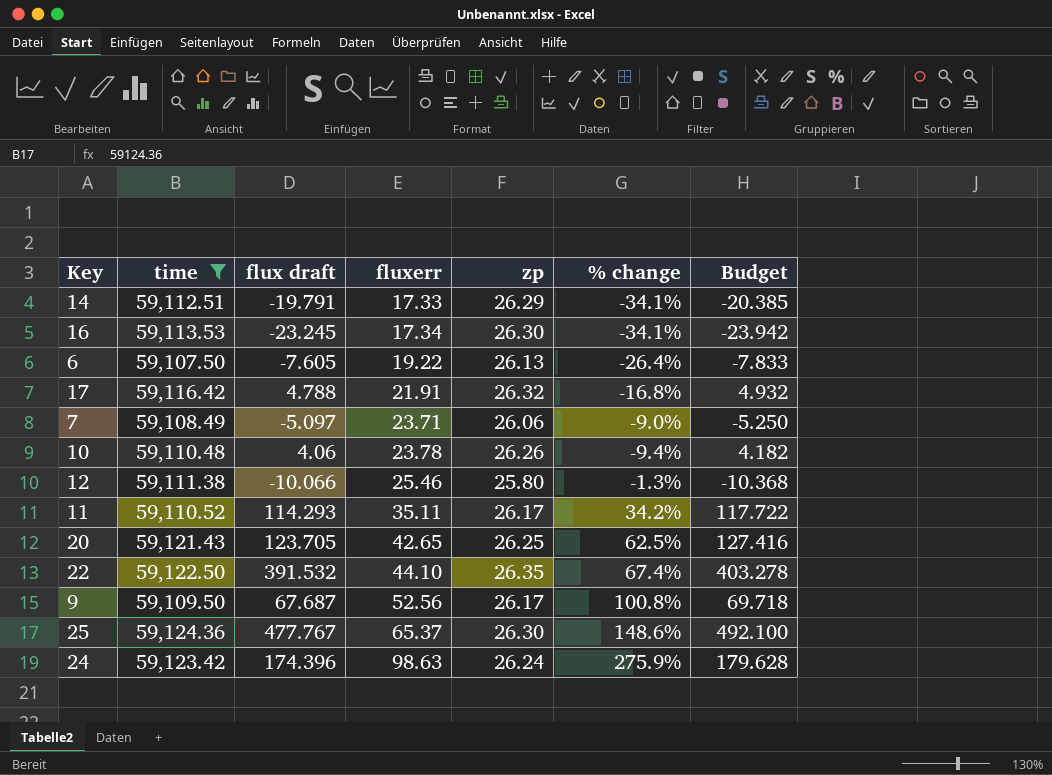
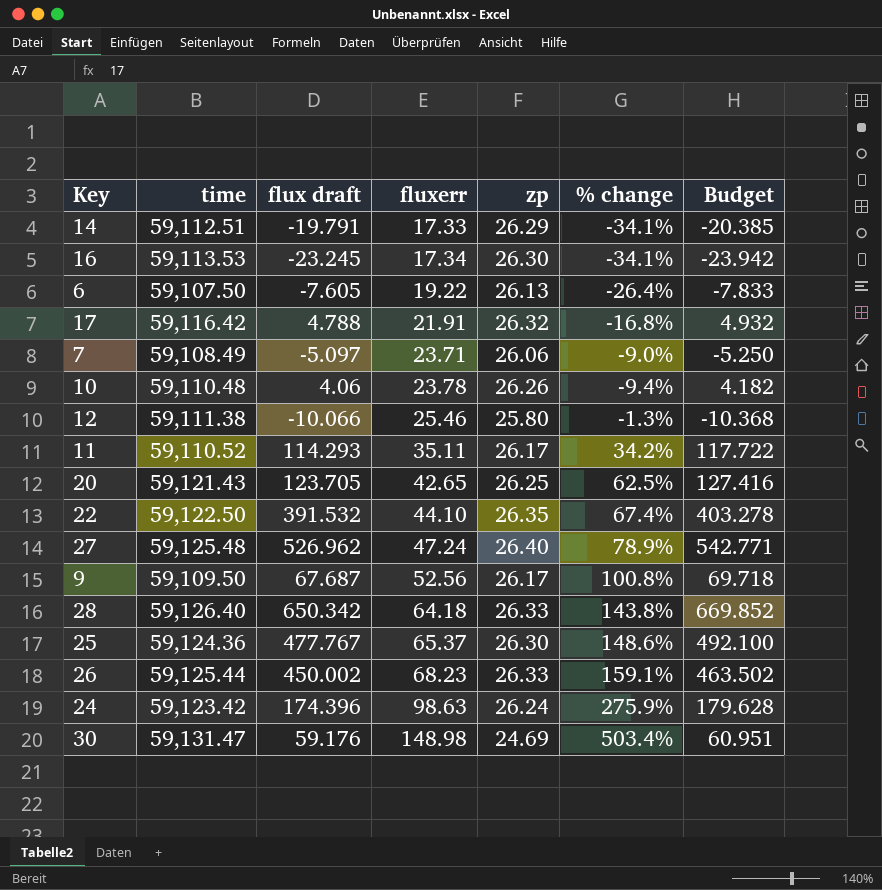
filter: time <= 59,124.36 -> none

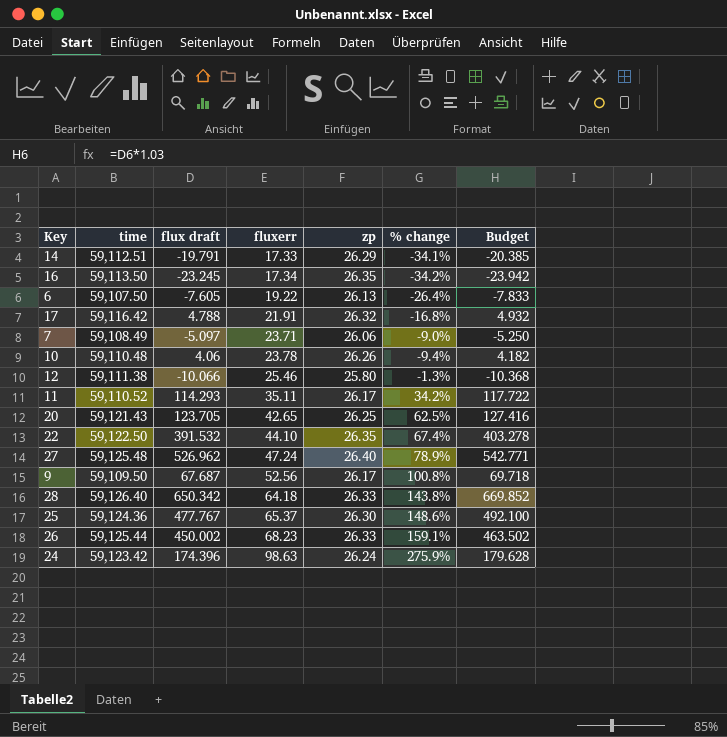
row 30: 59,131.47 | 59.176 | 148.98 | 24.69 | 503.4% | 60.951 -> none
16 | time: 59,113.53 -> 59,113.50
16 | zp: 26.30 -> 26.35
16 | % change: -34.1% -> -34.2%

